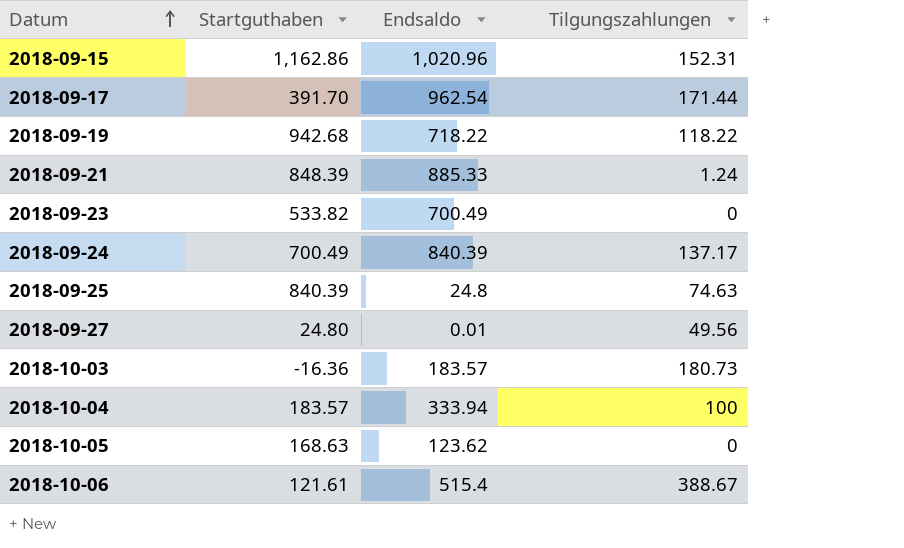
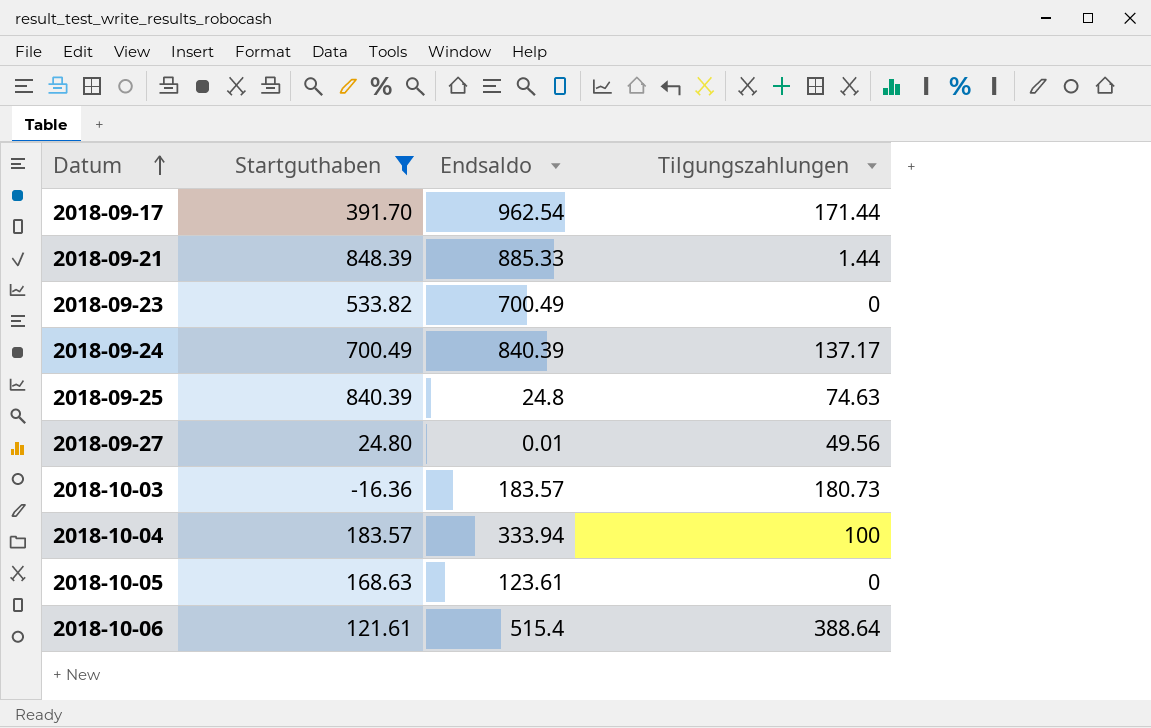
filter: none -> Startguthaben <= 848.39
2018-09-21 | Tilgungszahlungen: 1.24 -> 1.44
2018-10-05 | Endsaldo: 123.62 -> 123.61
2018-10-06 | Tilgungszahlungen: 388.67 -> 388.64

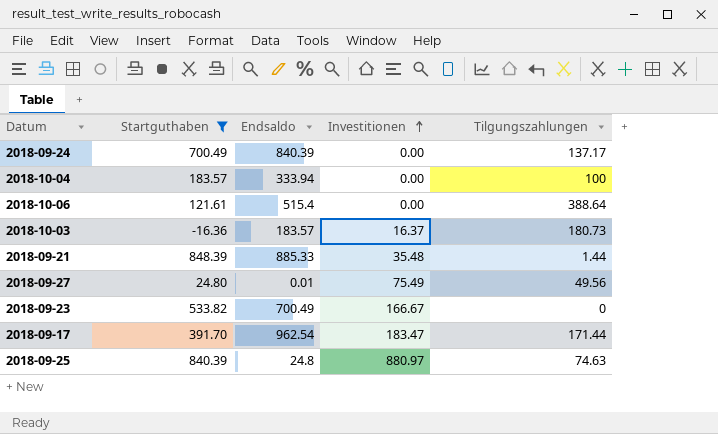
row order: Datum ascending -> Investitionen ascending
column Investitionen | position: none -> 4
row 2018-10-05: 168.63 | 123.61 | 0 -> none

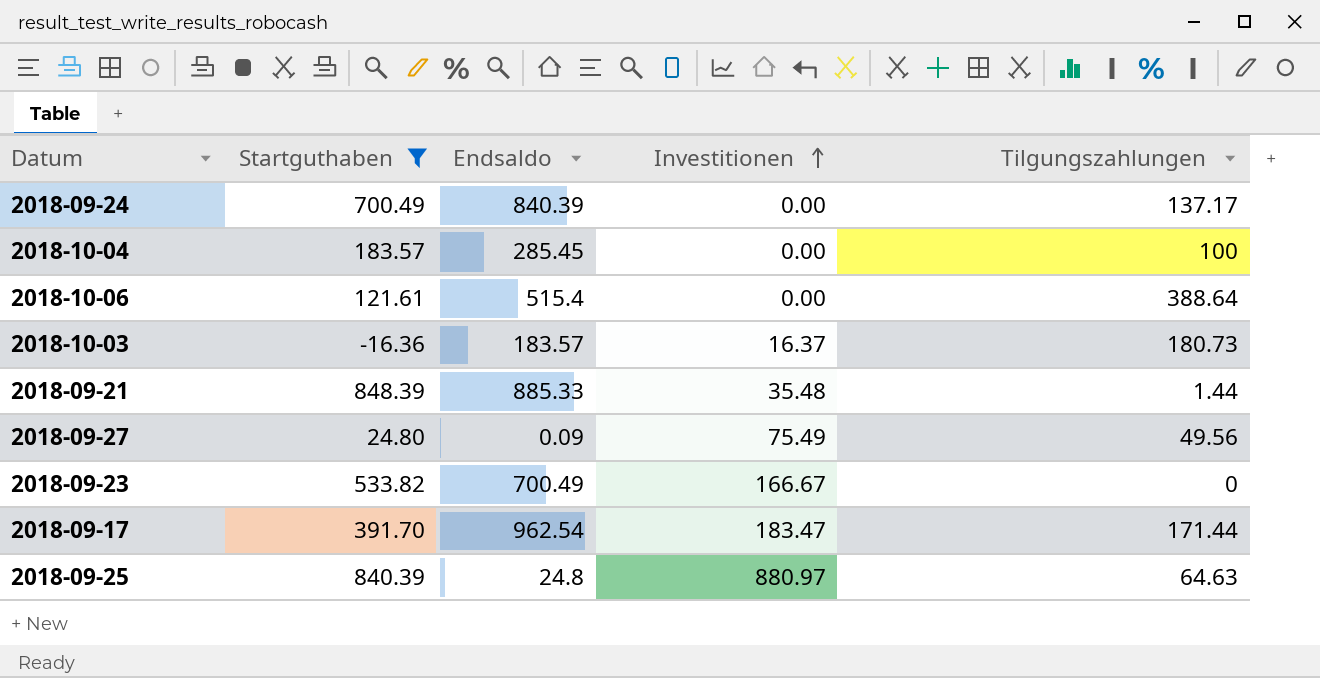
2018-10-04 | Endsaldo: 333.94 -> 285.45
2018-09-27 | Endsaldo: 0.01 -> 0.09
2018-09-25 | Tilgungszahlungen: 74.63 -> 64.63

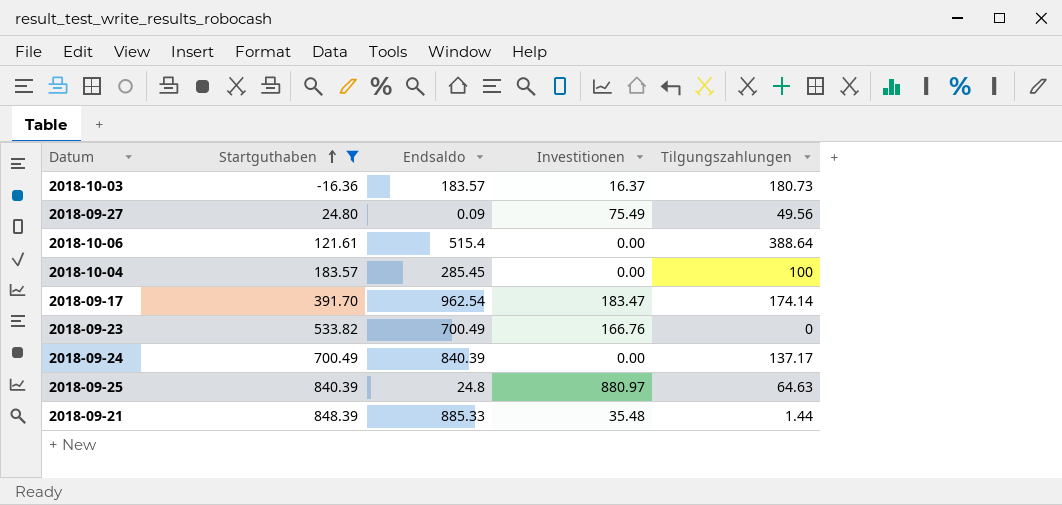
row order: Investitionen ascending -> Startguthaben ascending
2018-09-17 | Tilgungszahlungen: 171.44 -> 174.14
2018-09-23 | Investitionen: 166.67 -> 166.76

